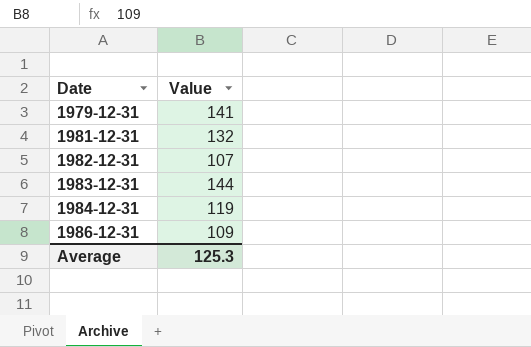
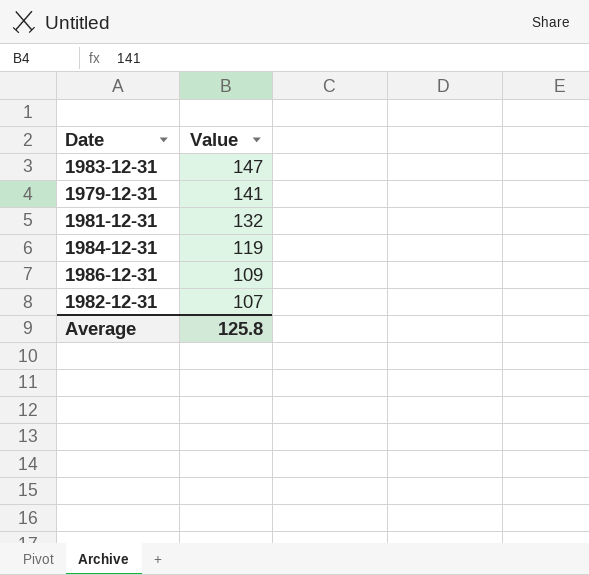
row order: Date ascending -> Value descending
1983-12-31 | Value: 144 -> 147
Average | Value: 125.3 -> 125.8

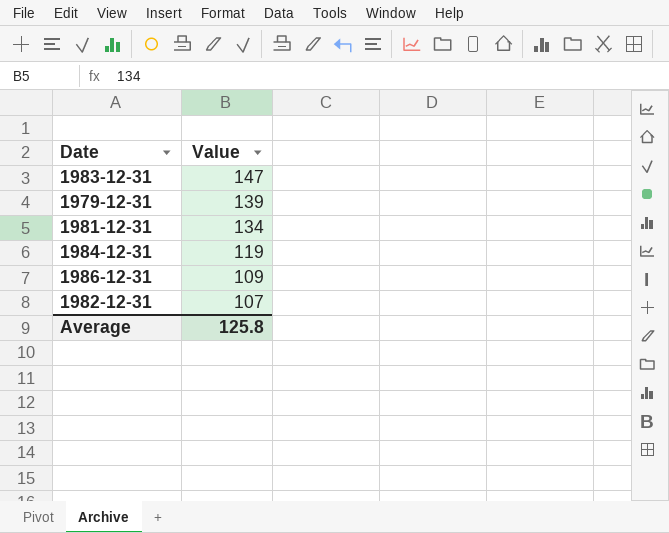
1979-12-31 | Value: 141 -> 139
1981-12-31 | Value: 132 -> 134

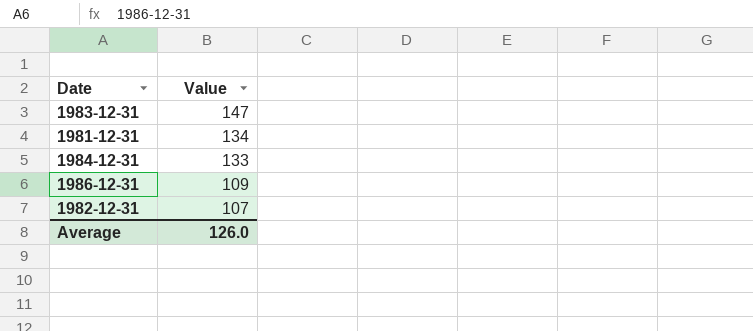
row 1979-12-31: 139 -> none
1984-12-31 | Value: 119 -> 133
Average | Value: 125.8 -> 126.0

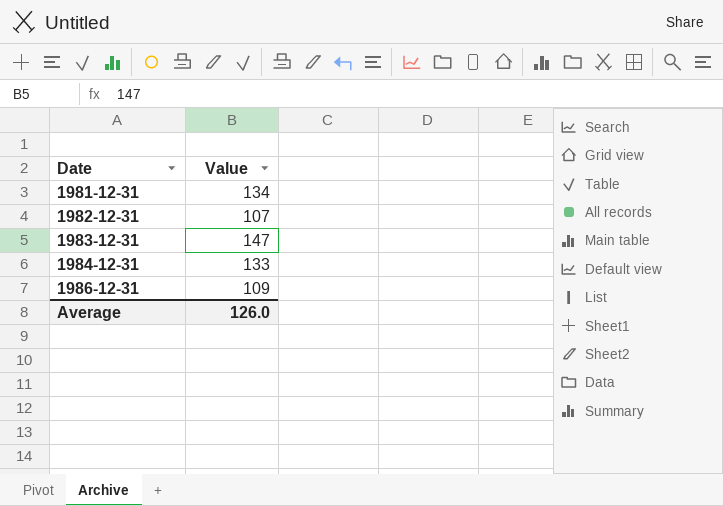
row order: Value descending -> Date ascending

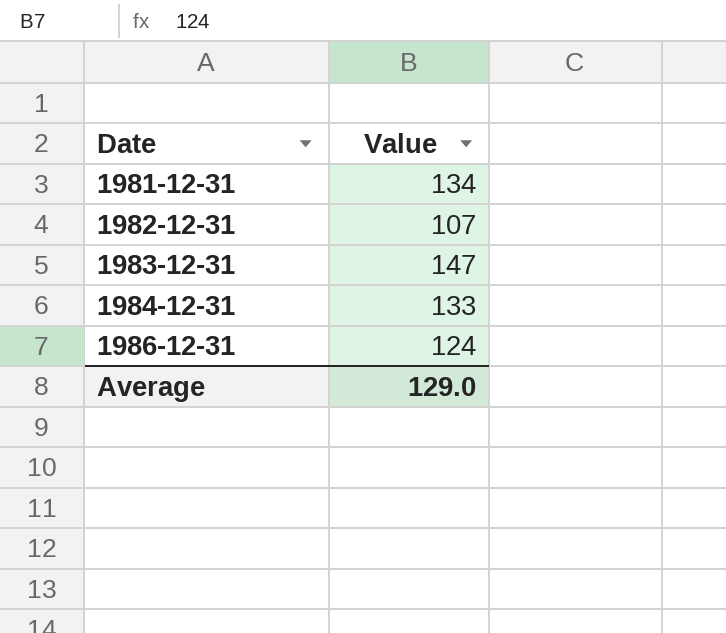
1986-12-31 | Value: 109 -> 124
Average | Value: 126.0 -> 129.0

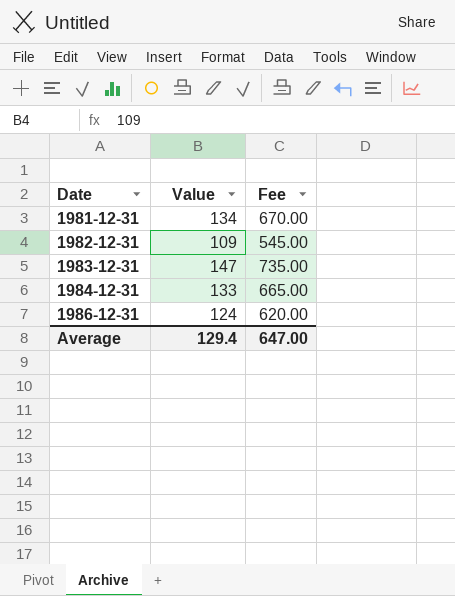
column Fee | formula: none -> [Value] * 5
1982-12-31 | Value: 107 -> 109
Average | Value: 129.0 -> 129.4

